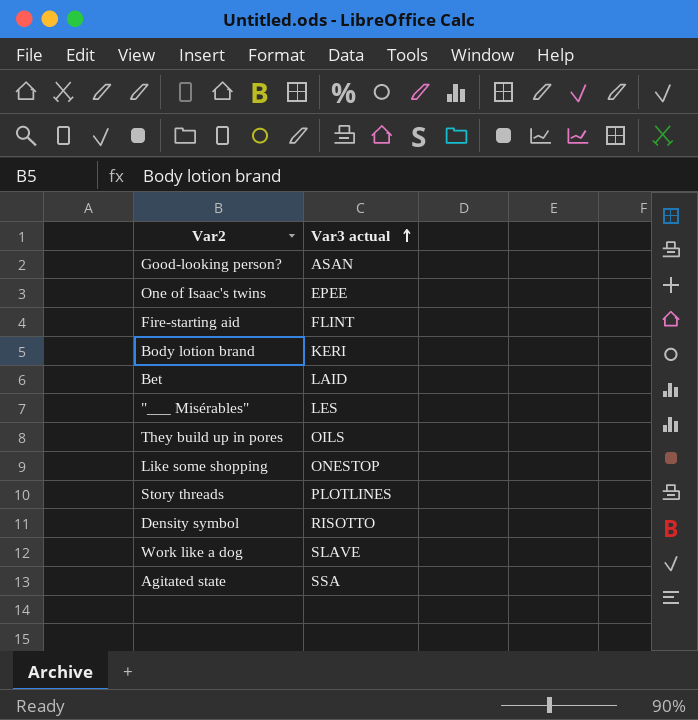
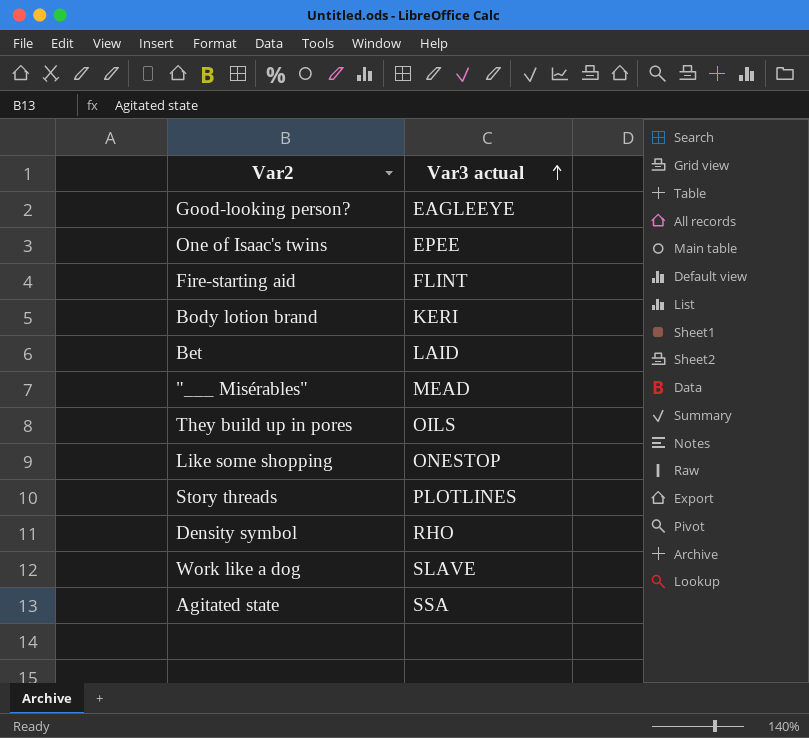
Good-looking person? | Var3 actual: ASAN -> EAGLEEYE
"___ Misérables" | Var3 actual: LES -> MEAD
Density symbol | Var3 actual: RISOTTO -> RHO

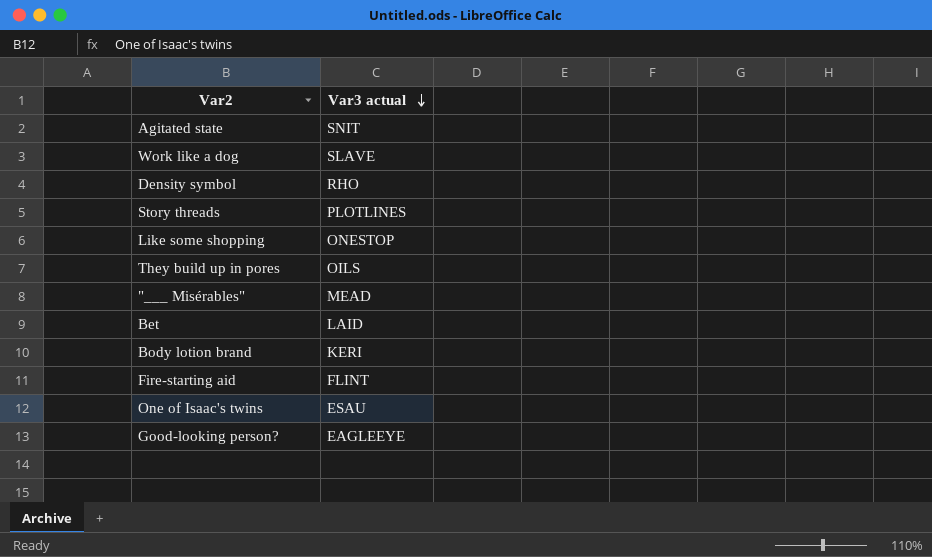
row order: Var3 actual ascending -> Var3 actual descending
Agitated state | Var3 actual: SSA -> SNIT
One of Isaac's twins | Var3 actual: EPEE -> ESAU

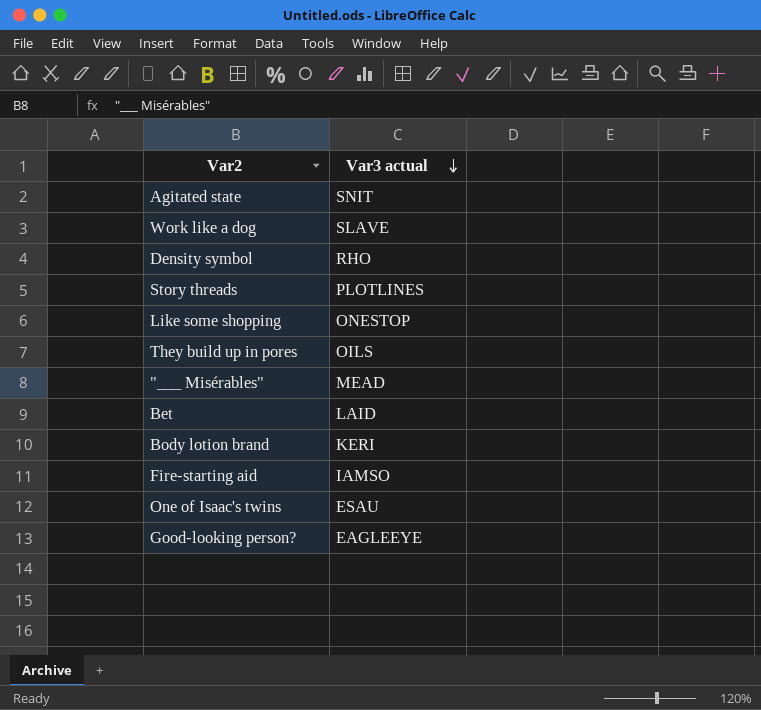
Fire-starting aid | Var3 actual: FLINT -> IAMSO

